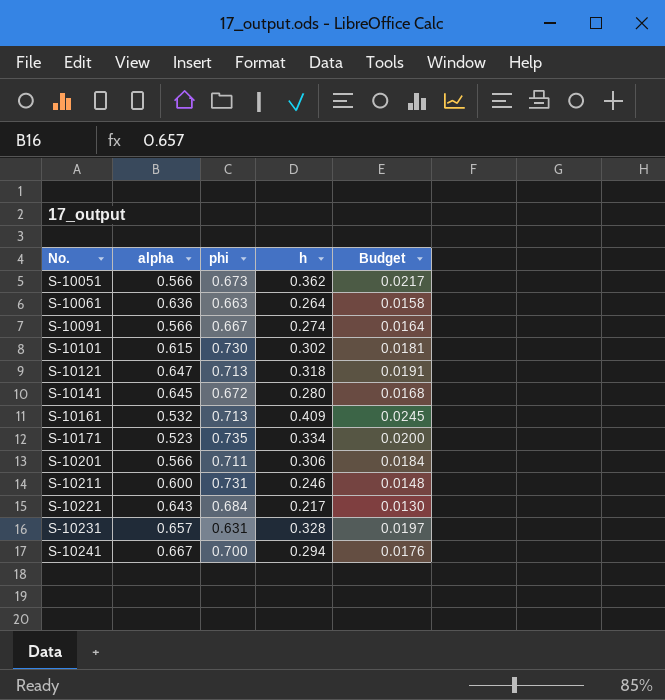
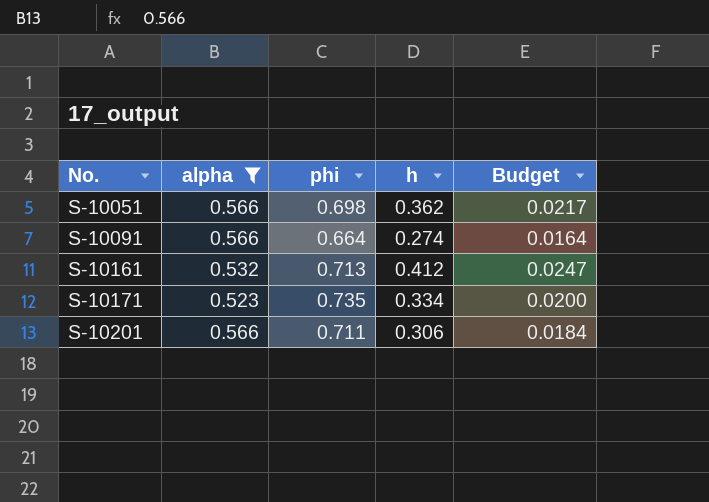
filter: none -> alpha <= 0.566
S-10051 | phi: 0.673 -> 0.698
S-10091 | phi: 0.667 -> 0.664
S-10161 | h: 0.409 -> 0.412
S-10161 | Budget: 0.0245 -> 0.0247

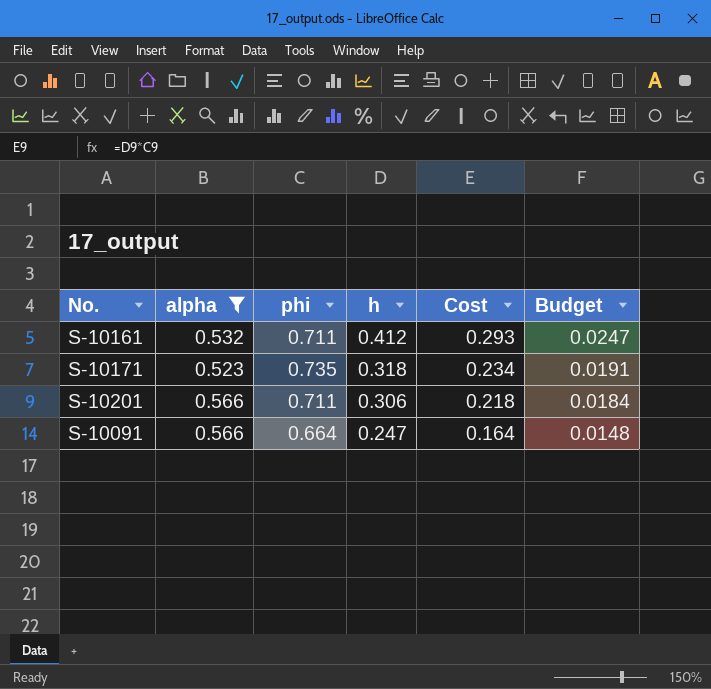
row order: No. ascending -> h descending
column Cost | formula: none -> [phi] * [h]
row S-10051: 0.566 | 0.698 | 0.362 | 0.0217 -> none
S-10161 | phi: 0.713 -> 0.711
S-10171 | h: 0.334 -> 0.318
S-10171 | Budget: 0.0200 -> 0.0191
S-10091 | h: 0.274 -> 0.247
S-10091 | Budget: 0.0164 -> 0.0148

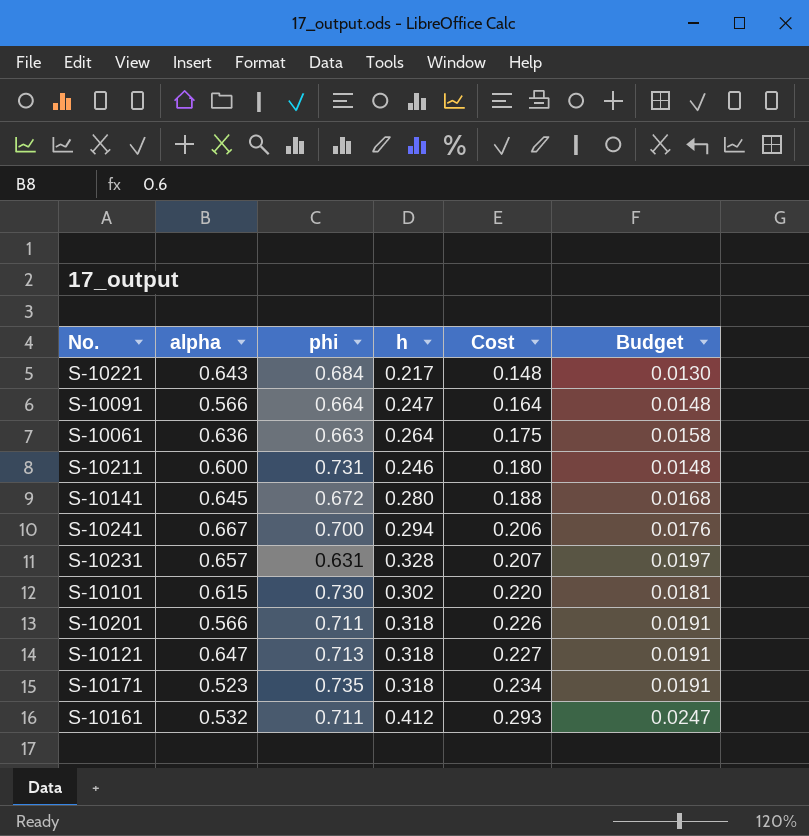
filter: alpha <= 0.566 -> none
row order: h descending -> Cost ascending
S-10201 | h: 0.306 -> 0.318
S-10201 | Cost: 0.218 -> 0.226
S-10201 | Budget: 0.0184 -> 0.0191

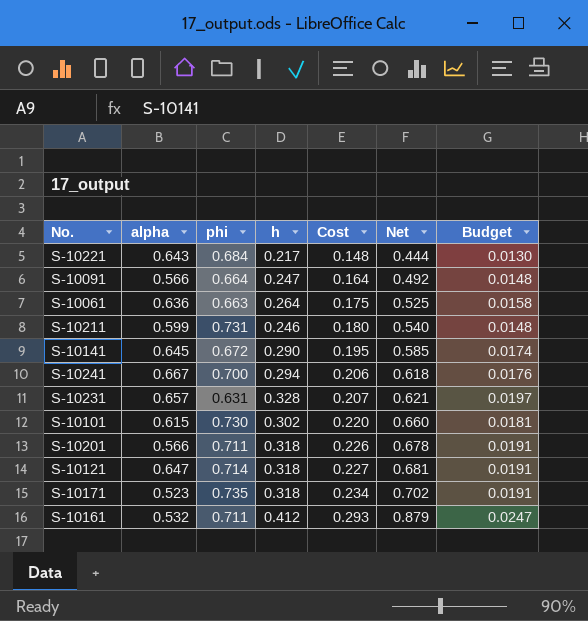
column Net | formula: none -> [Cost] * 3
S-10211 | alpha: 0.600 -> 0.599
S-10141 | h: 0.280 -> 0.290
S-10141 | Cost: 0.188 -> 0.195
S-10141 | Budget: 0.0168 -> 0.0174
S-10121 | phi: 0.713 -> 0.714

